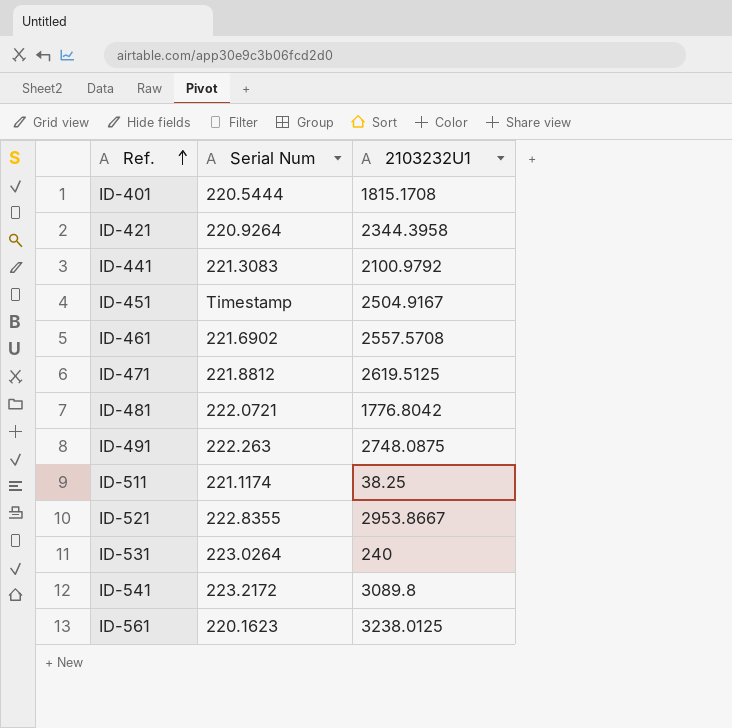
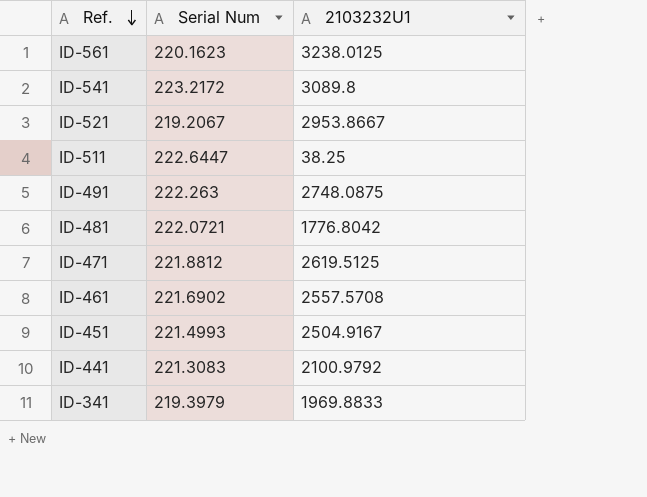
row order: Ref. ascending -> Ref. descending
row ID-401: 220.5444 | 1815.1708 -> none
row ID-421: 220.9264 | 2344.3958 -> none
row ID-531: 223.0264 | 240 -> none
ID-521 | Serial Num: 222.8355 -> 219.2067
ID-511 | Serial Num: 221.1174 -> 222.6447
ID-451 | Serial Num: Timestamp -> 221.4993
row ID-341: none -> 219.3979 | 1969.8833

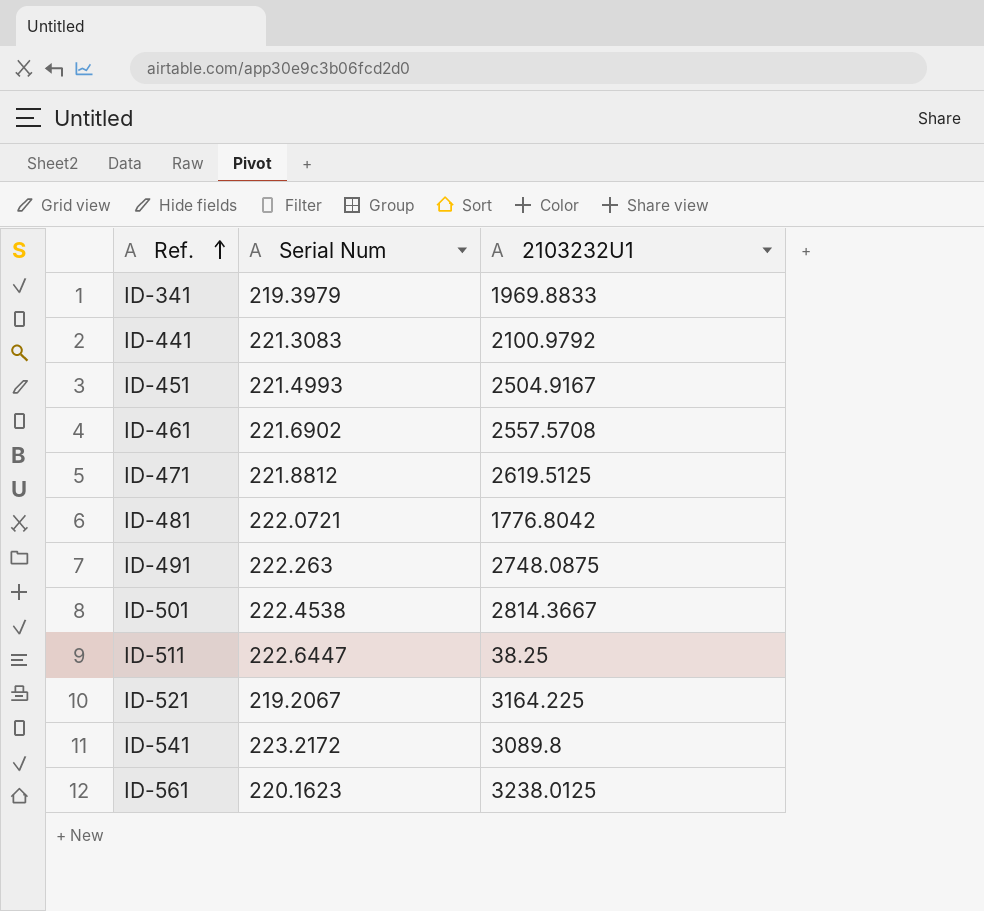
row order: Ref. descending -> Ref. ascending
row ID-501: none -> 222.4538 | 2814.3667
ID-521 | 2103232U1: 2953.8667 -> 3164.225

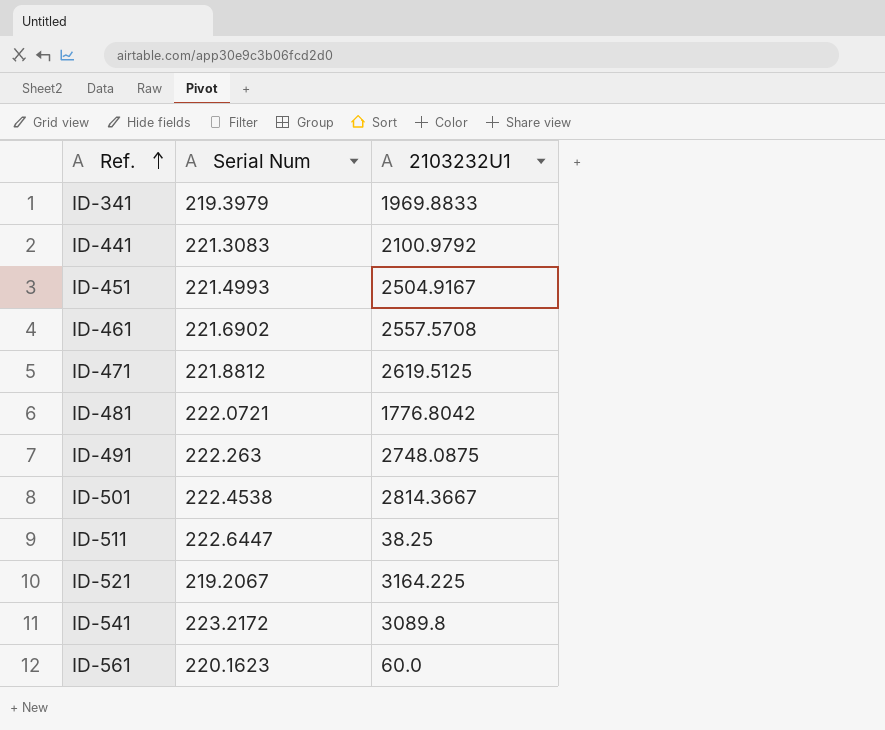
ID-561 | 2103232U1: 3238.0125 -> 60.0

